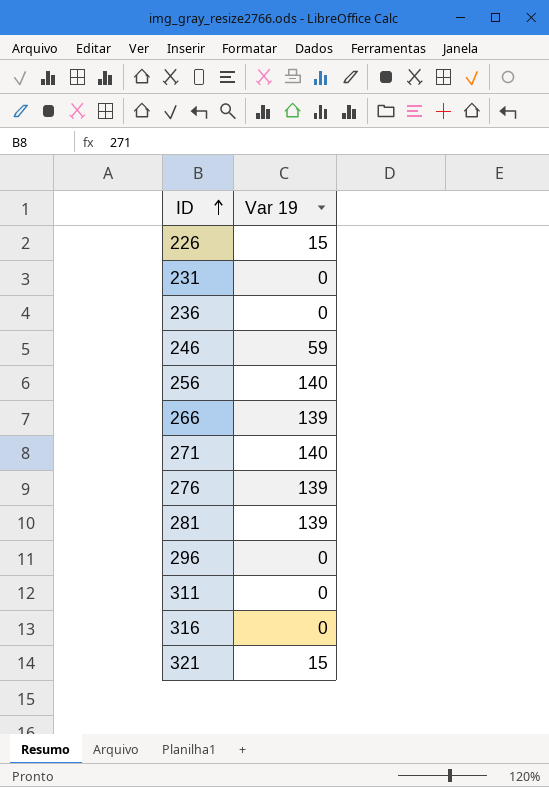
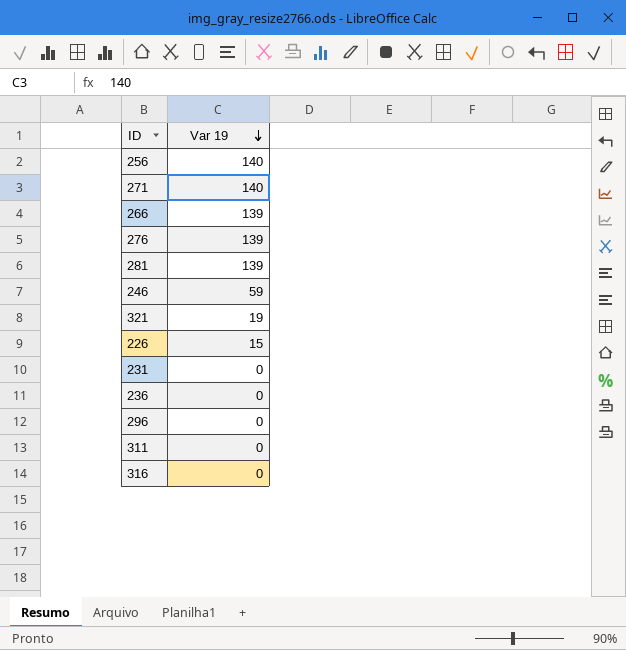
row order: ID ascending -> Var 19 descending
321 | Var 19: 15 -> 19

